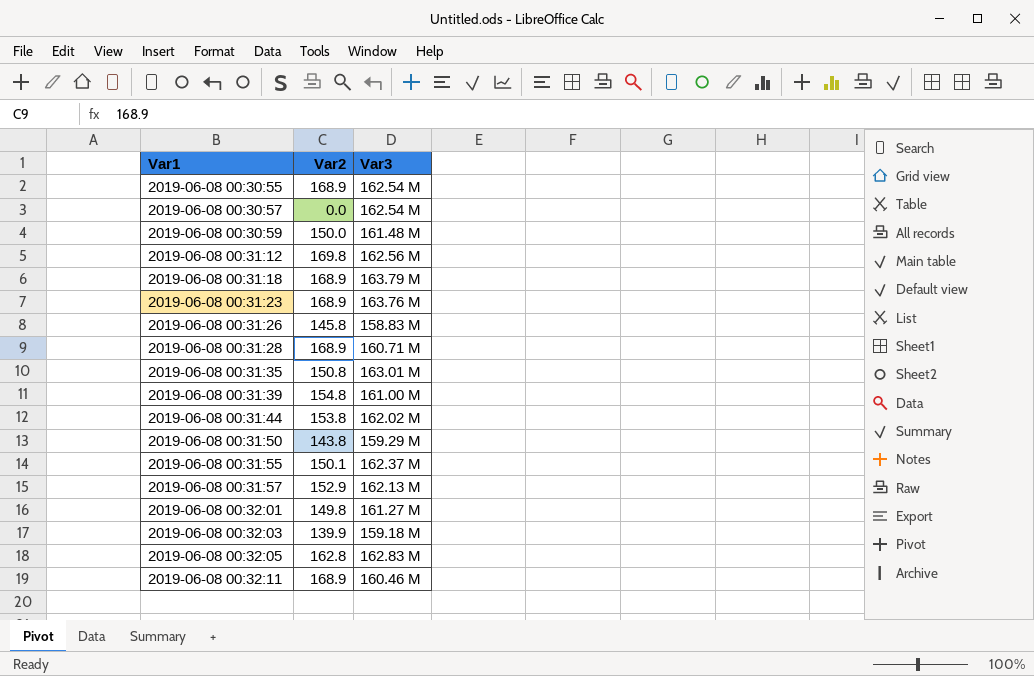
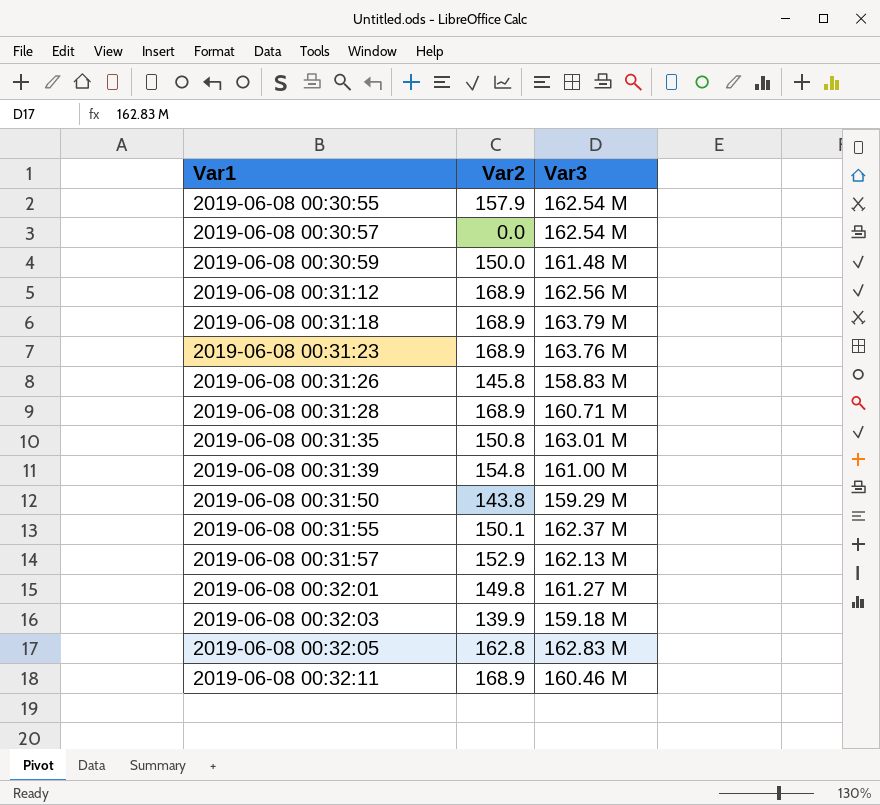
row 2019-06-08 00:31:44: 153.8 | 162.02 M -> none
2019-06-08 00:30:55 | Var2: 168.9 -> 157.9
2019-06-08 00:31:12 | Var2: 169.8 -> 168.9

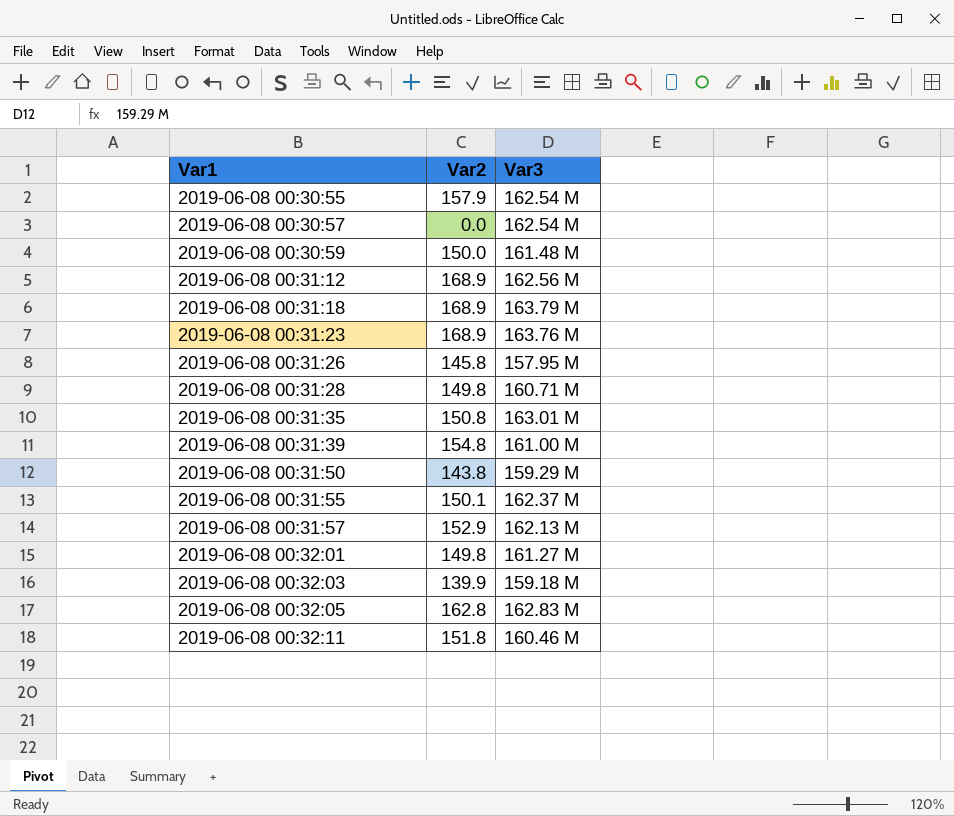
2019-06-08 00:31:26 | Var3: 158.83 M -> 157.95 M
2019-06-08 00:31:28 | Var2: 168.9 -> 149.8
2019-06-08 00:32:11 | Var2: 168.9 -> 151.8

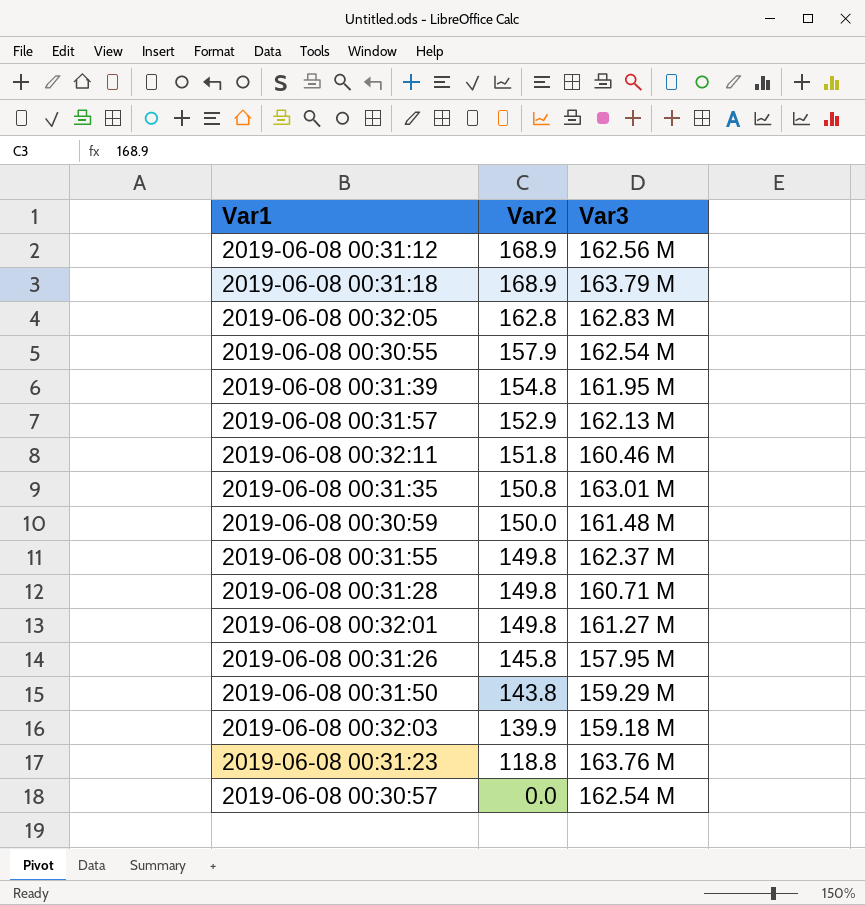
row order: Var1 ascending -> Var2 descending
2019-06-08 00:31:39 | Var3: 161.00 M -> 161.95 M
2019-06-08 00:31:55 | Var2: 150.1 -> 149.8
2019-06-08 00:31:23 | Var2: 168.9 -> 118.8

